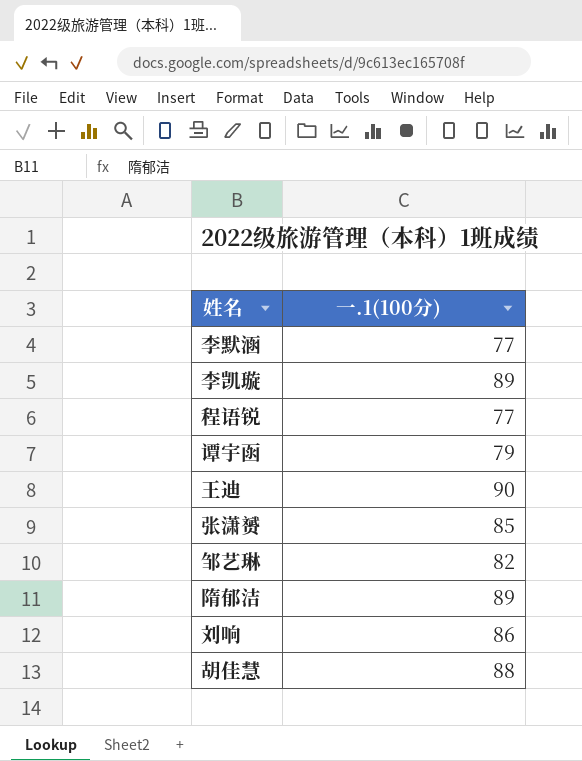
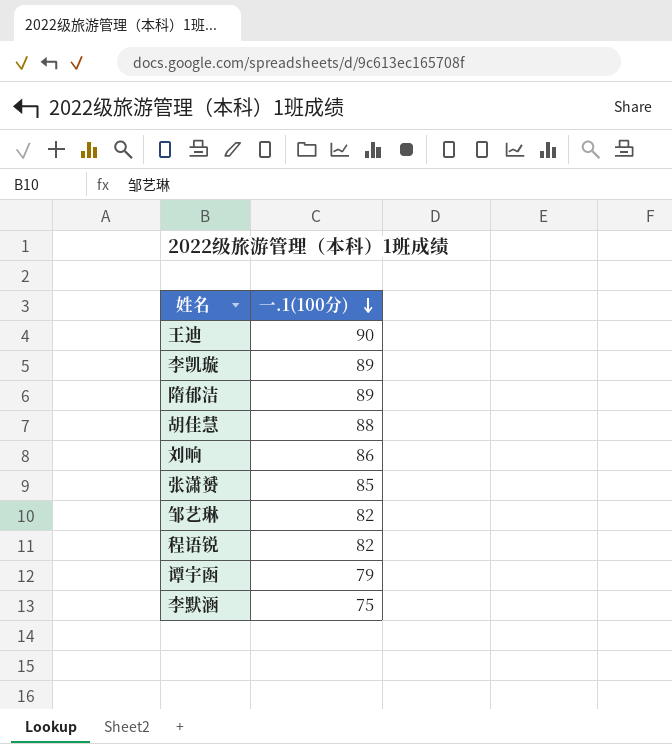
row order: none -> 一.1(100分) descending
程语锐 | 一.1(100分): 77 -> 82
李默涵 | 一.1(100分): 77 -> 75

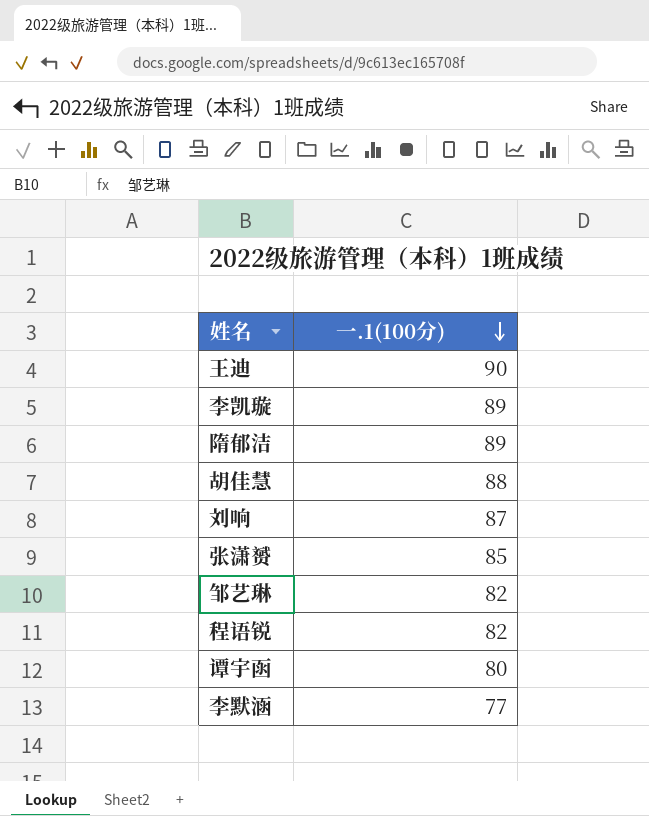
刘响 | 一.1(100分): 86 -> 87
谭宇函 | 一.1(100分): 79 -> 80
李默涵 | 一.1(100分): 75 -> 77

